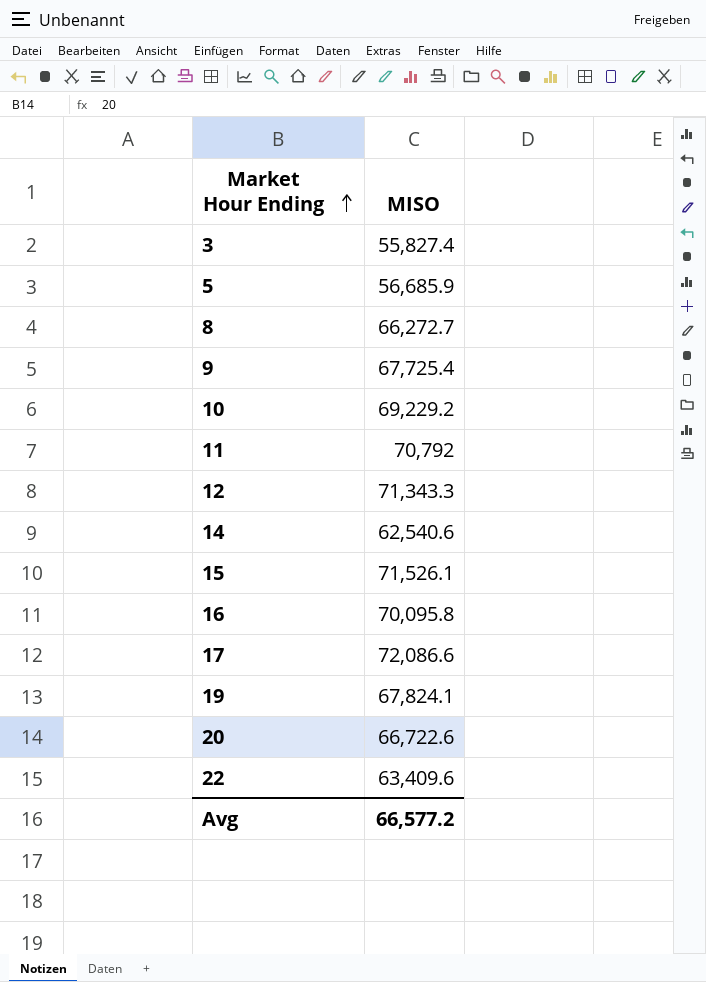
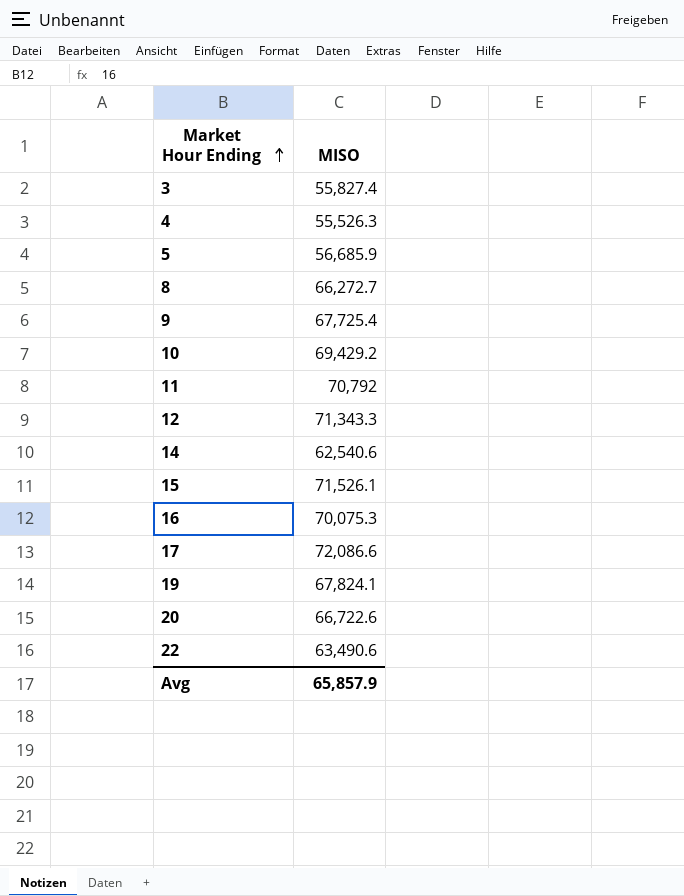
row 4: none -> 55,526.3
10 | MISO: 69,229.2 -> 69,429.2
16 | MISO: 70,095.8 -> 70,075.3
22 | MISO: 63,409.6 -> 63,490.6
Avg | MISO: 66,577.2 -> 65,857.9

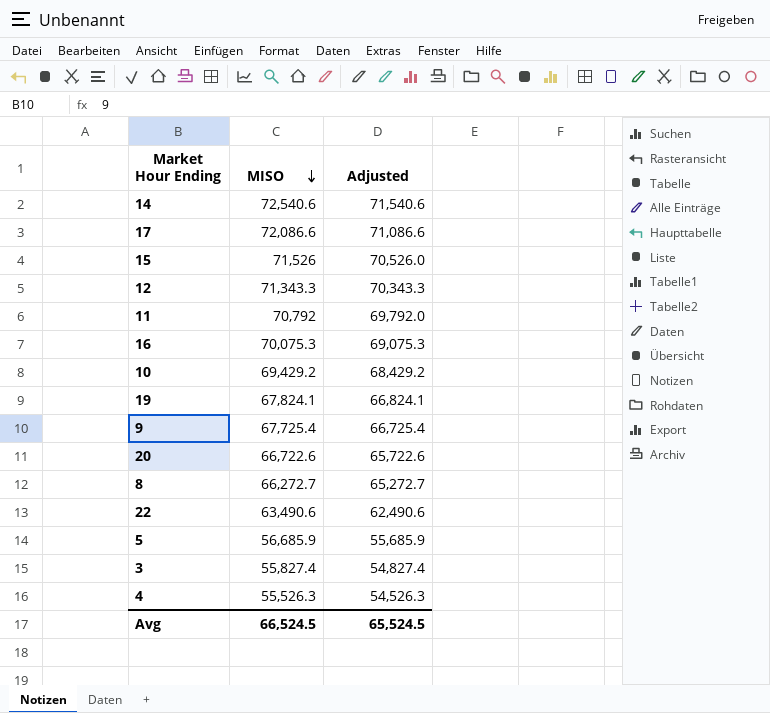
row order: Market Hour Ending ascending -> MISO descending
column Adjusted | formula: none -> [MISO] - 1000
14 | MISO: 62,540.6 -> 72,540.6
15 | MISO: 71,526.1 -> 71,526
Avg | MISO: 65,857.9 -> 66,524.5

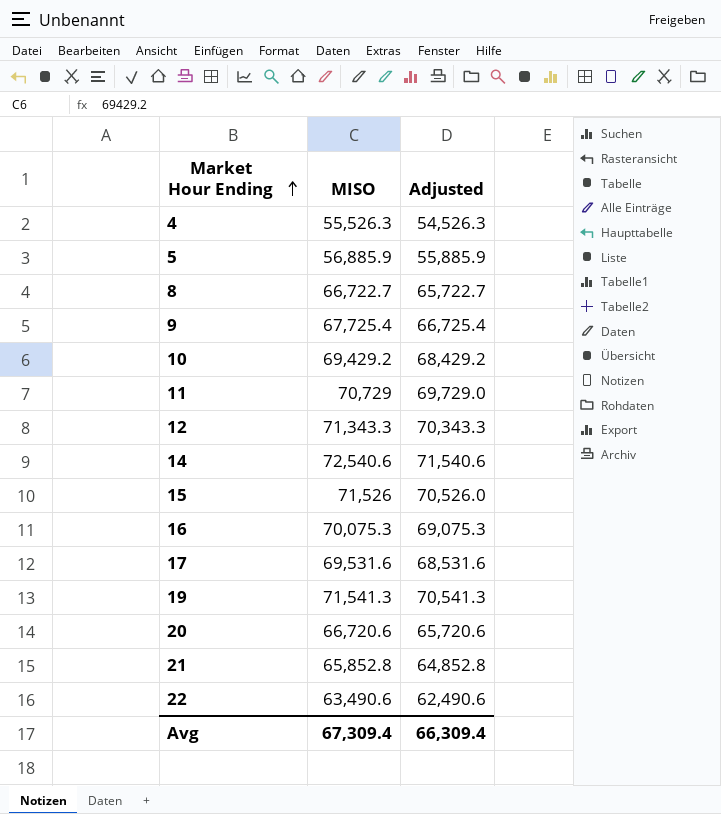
row order: MISO descending -> Market Hour Ending ascending
row 3: 55,827.4 | 54,827.4 -> none
5 | MISO: 56,685.9 -> 56,885.9
5 | Adjusted: 55,685.9 -> 55,885.9
8 | MISO: 66,272.7 -> 66,722.7
8 | Adjusted: 65,272.7 -> 65,722.7
11 | MISO: 70,792 -> 70,729
11 | Adjusted: 69,792.0 -> 69,729.0
17 | MISO: 72,086.6 -> 69,531.6
17 | Adjusted: 71,086.6 -> 68,531.6
19 | MISO: 67,824.1 -> 71,541.3
19 | Adjusted: 66,824.1 -> 70,541.3
20 | MISO: 66,722.6 -> 66,720.6
20 | Adjusted: 65,722.6 -> 65,720.6
row 21: none -> 65,852.8 | 64,852.8
Avg | MISO: 66,524.5 -> 67,309.4
Avg | Adjusted: 65,524.5 -> 66,309.4

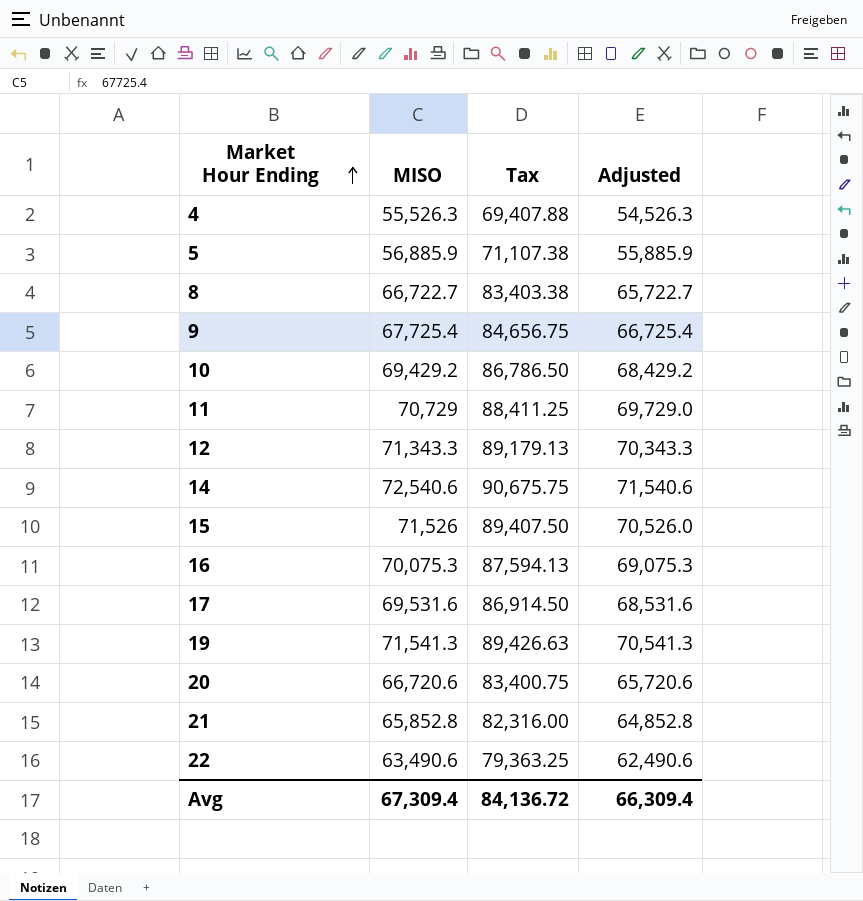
column Tax | formula: none -> [MISO] * 1.25

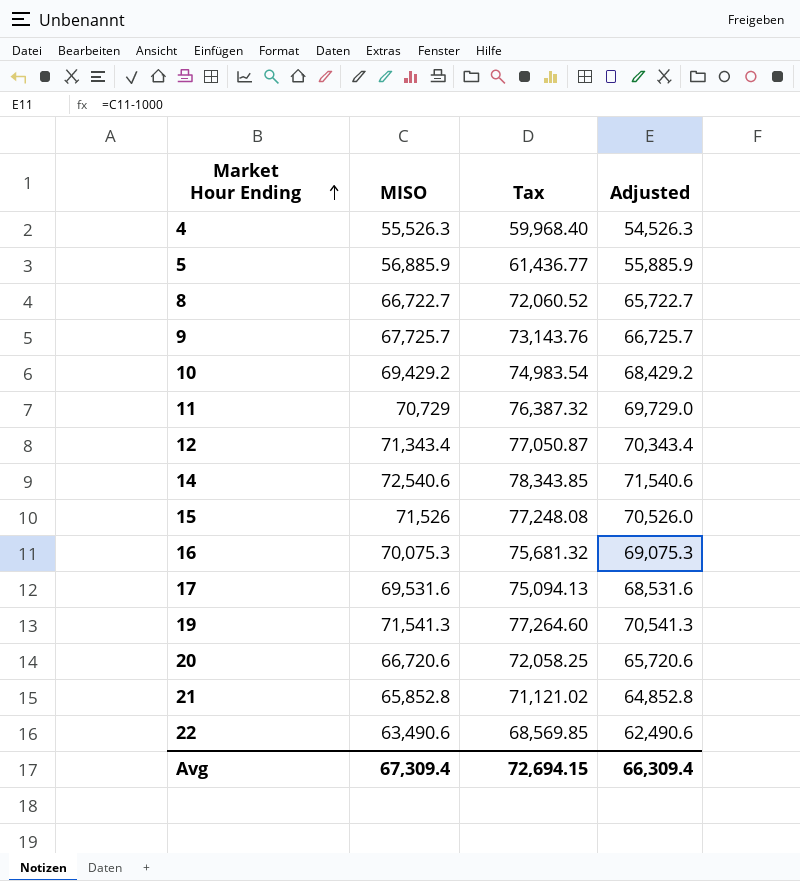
column Tax | formula: [MISO] * 1.25 -> [MISO] * 1.08
9 | MISO: 67,725.4 -> 67,725.7
9 | Adjusted: 66,725.4 -> 66,725.7
12 | MISO: 71,343.3 -> 71,343.4
12 | Adjusted: 70,343.3 -> 70,343.4
Avg | Tax: 84,136.72 -> 72,694.15

